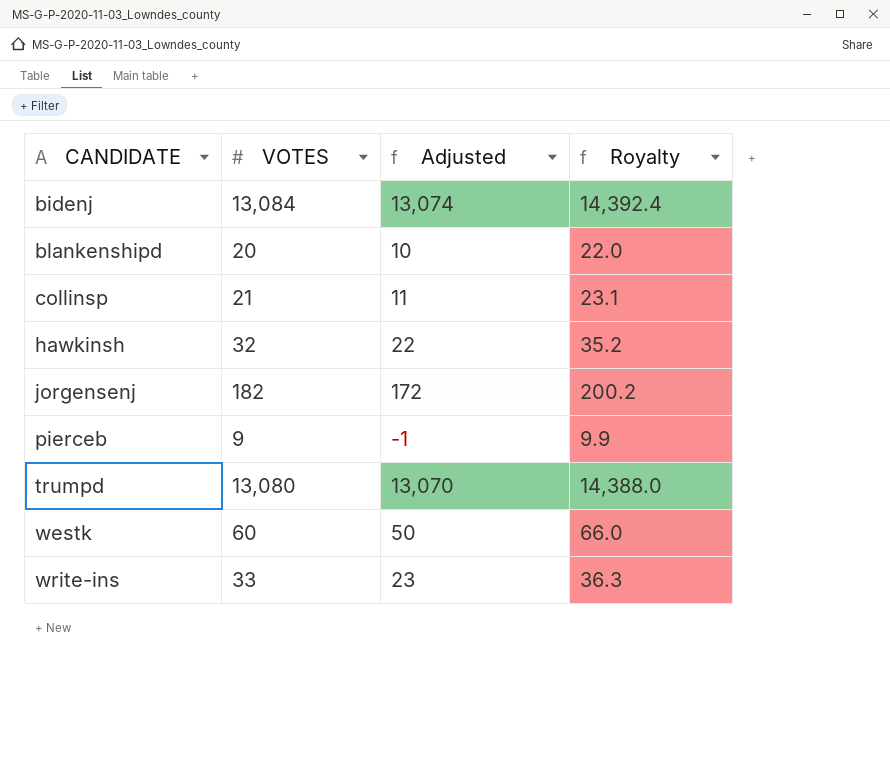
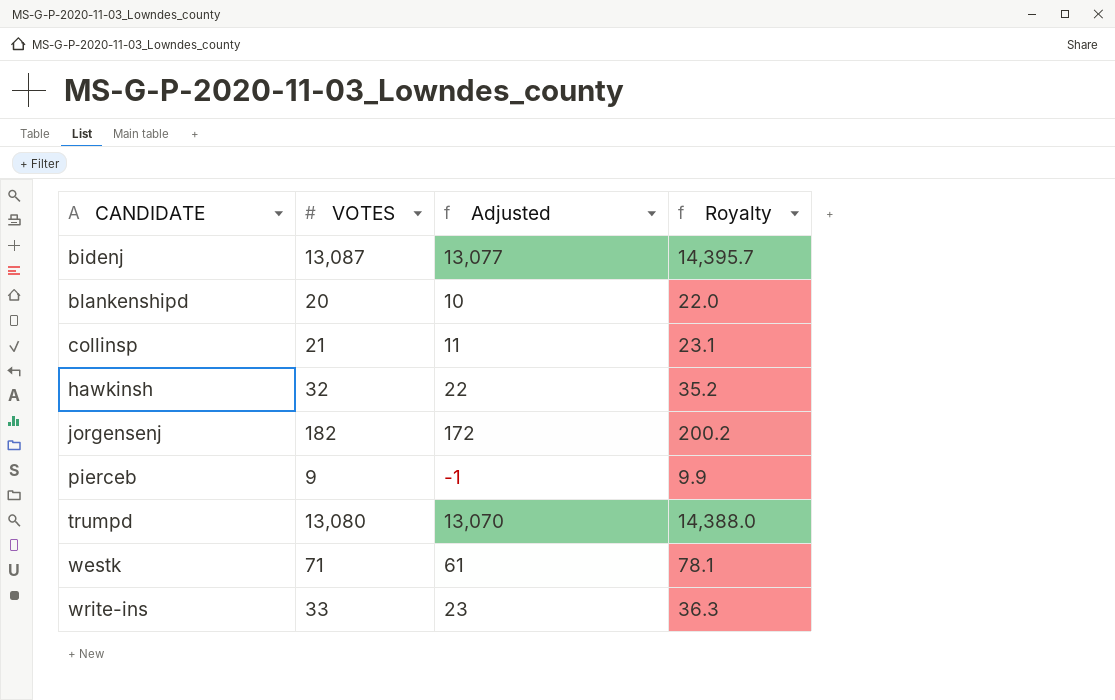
bidenj | VOTES: 13,084 -> 13,087
bidenj | Adjusted: 13,074 -> 13,077
bidenj | Royalty: 14,392.4 -> 14,395.7
westk | VOTES: 60 -> 71
westk | Adjusted: 50 -> 61
westk | Royalty: 66.0 -> 78.1

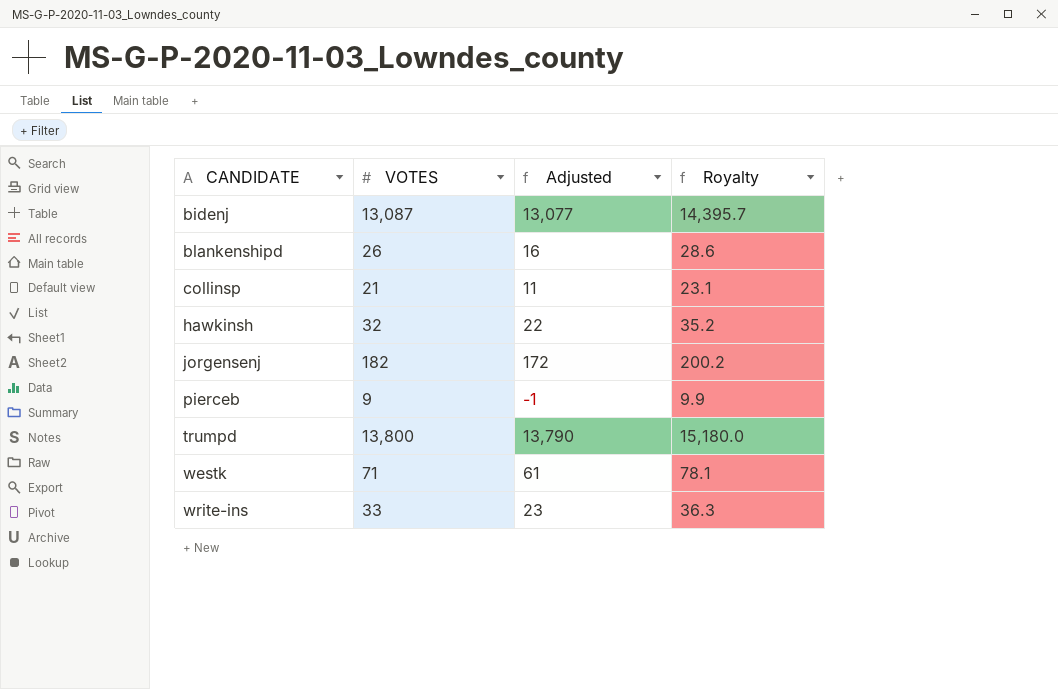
blankenshipd | VOTES: 20 -> 26
blankenshipd | Adjusted: 10 -> 16
blankenshipd | Royalty: 22.0 -> 28.6
trumpd | VOTES: 13,080 -> 13,800
trumpd | Adjusted: 13,070 -> 13,790
trumpd | Royalty: 14,388.0 -> 15,180.0

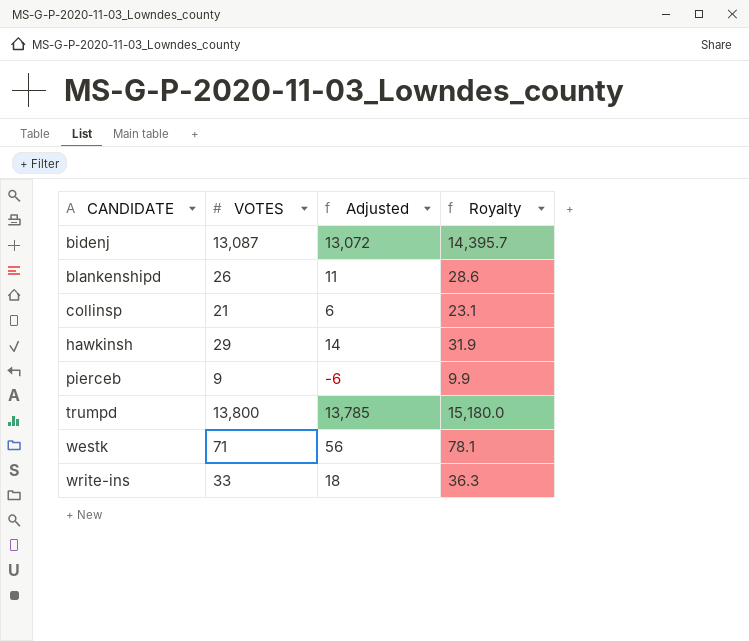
column Adjusted | formula: [VOTES] - 10 -> [VOTES] - 15
row jorgensenj: 182 | 172 | 200.2 -> none
hawkinsh | VOTES: 32 -> 29
hawkinsh | Royalty: 35.2 -> 31.9

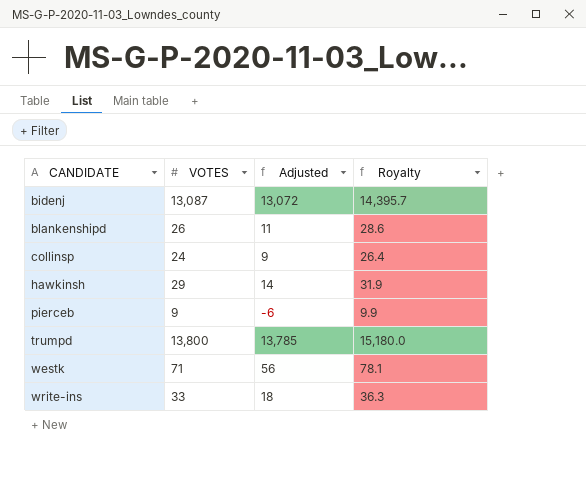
collinsp | VOTES: 21 -> 24
collinsp | Adjusted: 6 -> 9
collinsp | Royalty: 23.1 -> 26.4

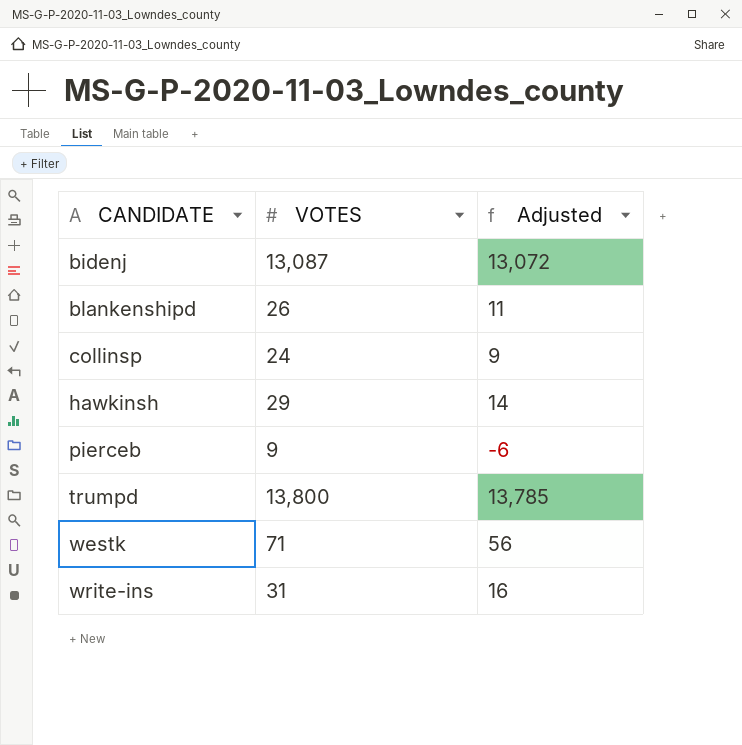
column Royalty | formula: [VOTES] * 1.1 -> none
write-ins | VOTES: 33 -> 31
write-ins | Adjusted: 18 -> 16

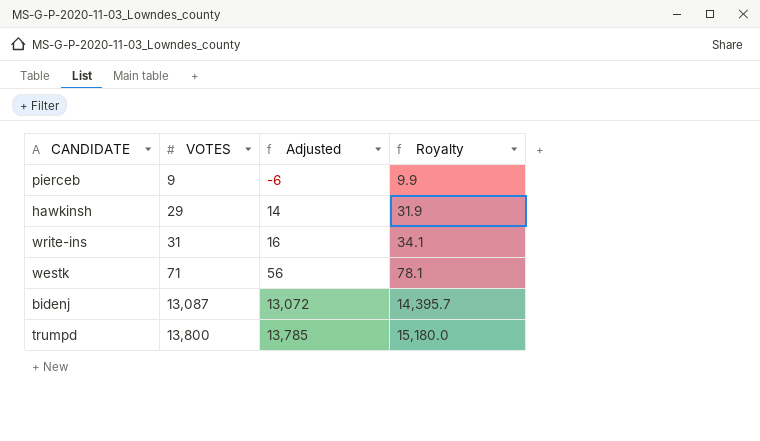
row order: CANDIDATE ascending -> VOTES ascending
column Royalty | formula: none -> [VOTES] * 1.1
row blankenshipd: 26 | 11 -> none
row collinsp: 24 | 9 -> none

